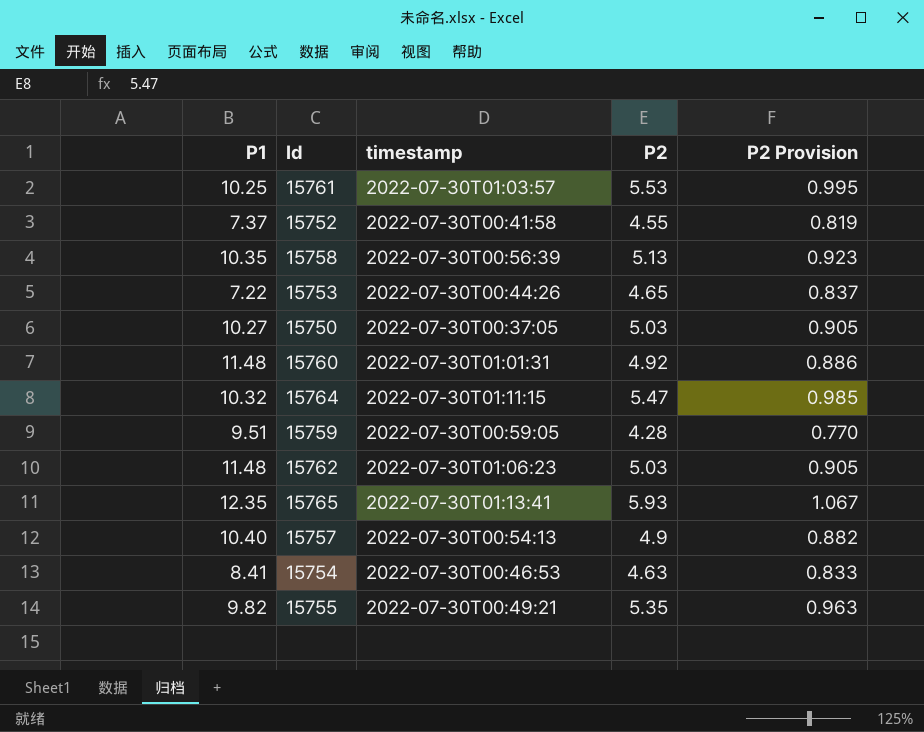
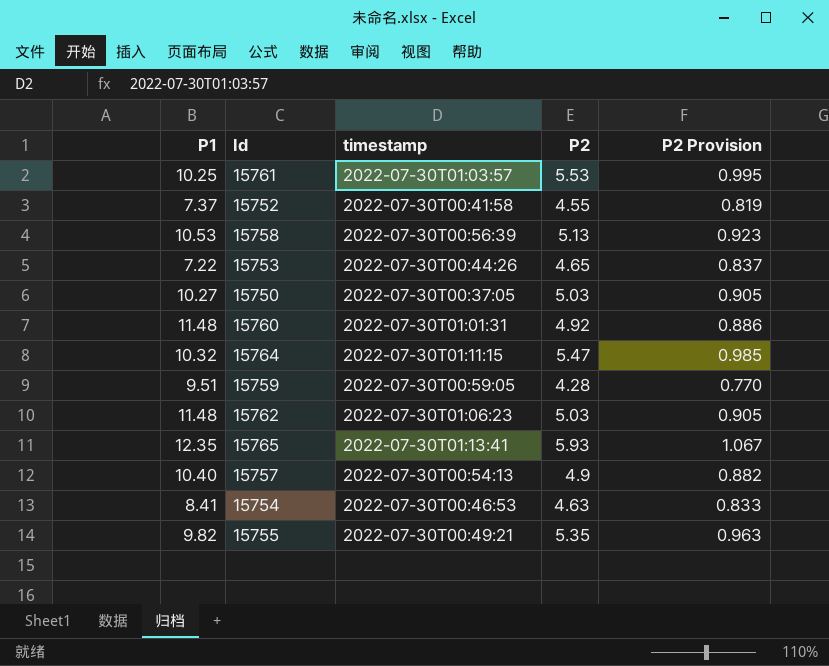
15758 | P1: 10.35 -> 10.53

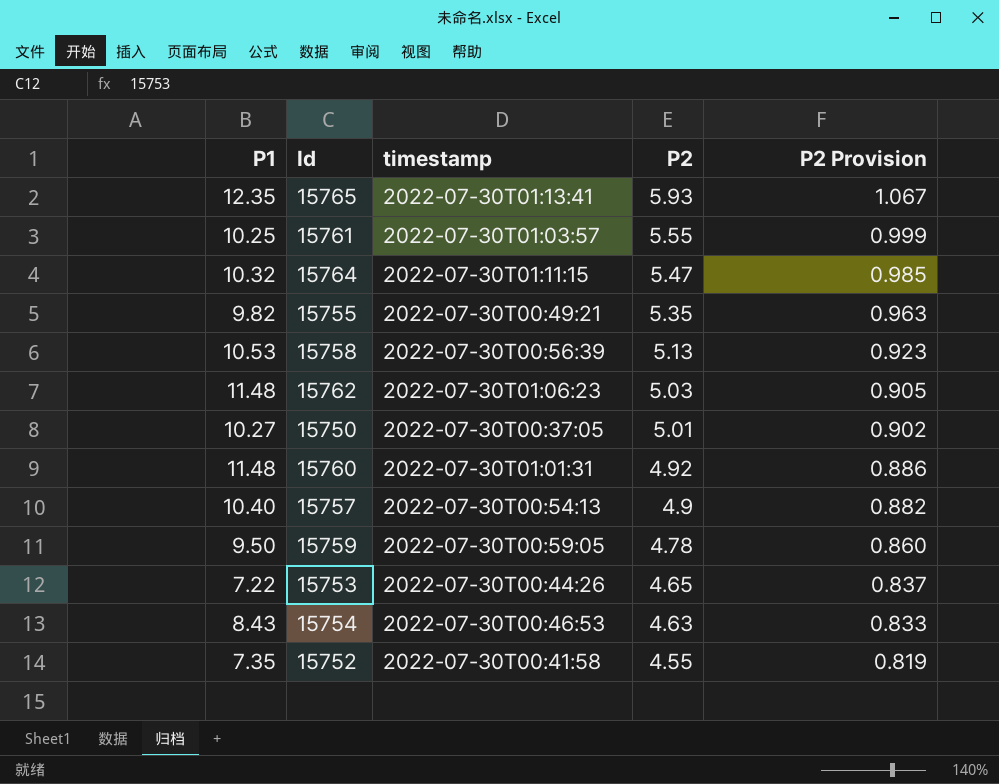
row order: none -> P2 descending
15761 | P2: 5.53 -> 5.55
15761 | P2 Provision: 0.995 -> 0.999
15750 | P2: 5.03 -> 5.01
15750 | P2 Provision: 0.905 -> 0.902
15759 | P1: 9.51 -> 9.50
15759 | P2: 4.28 -> 4.78
15759 | P2 Provision: 0.770 -> 0.860
15754 | P1: 8.41 -> 8.43
15752 | P1: 7.37 -> 7.35

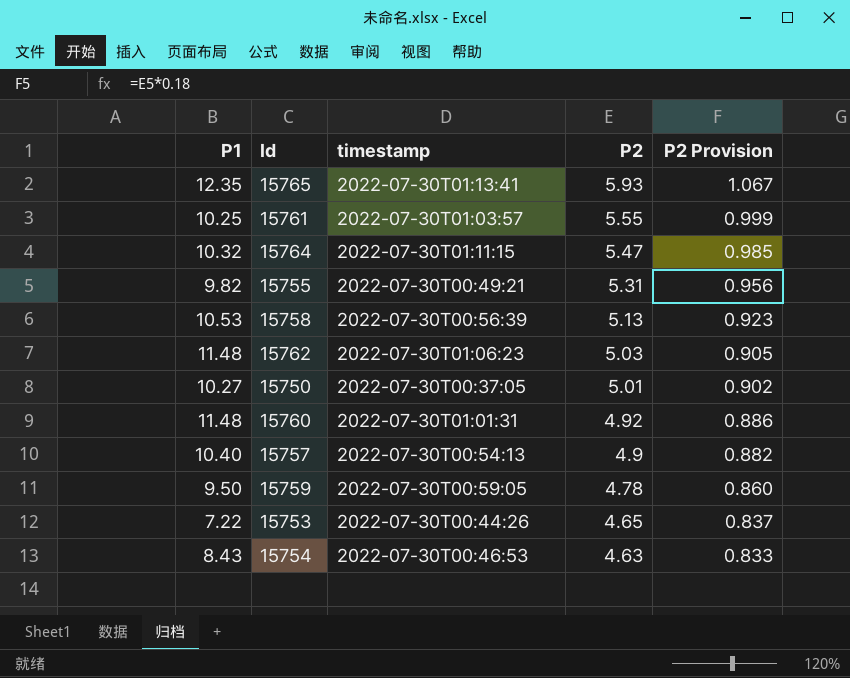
row 15752: 7.35 | 2022-07-30T00:41:58 | 4.55 | 0.819 -> none
15755 | P2: 5.35 -> 5.31
15755 | P2 Provision: 0.963 -> 0.956

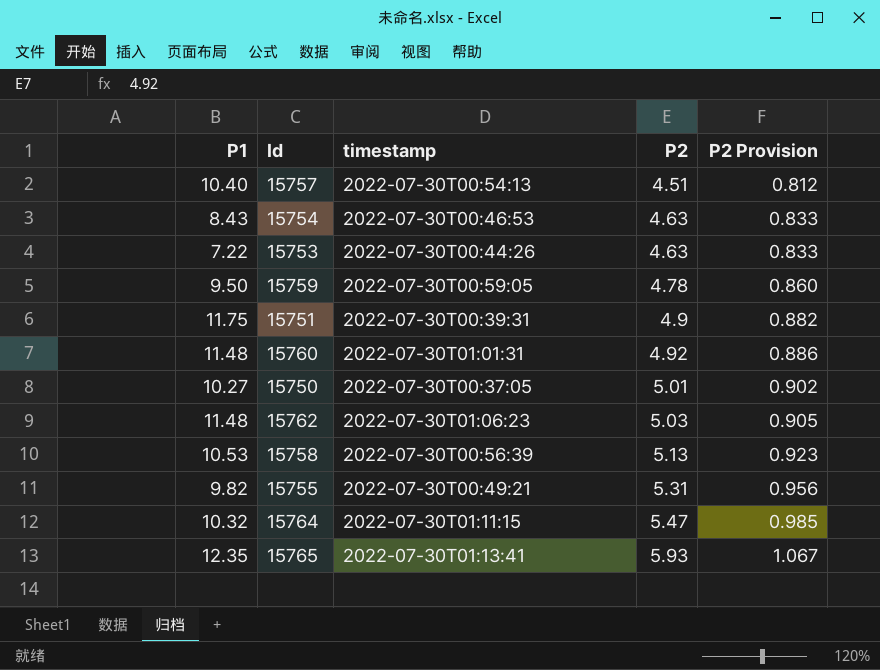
row order: P2 descending -> P2 ascending
row 15761: 10.25 | 2022-07-30T01:03:57 | 5.55 | 0.999 -> none
15757 | P2: 4.9 -> 4.51
15757 | P2 Provision: 0.882 -> 0.812
15753 | P2: 4.65 -> 4.63
15753 | P2 Provision: 0.837 -> 0.833
row 15751: none -> 11.75 | 2022-07-30T00:39:31 | 4.9 | 0.882

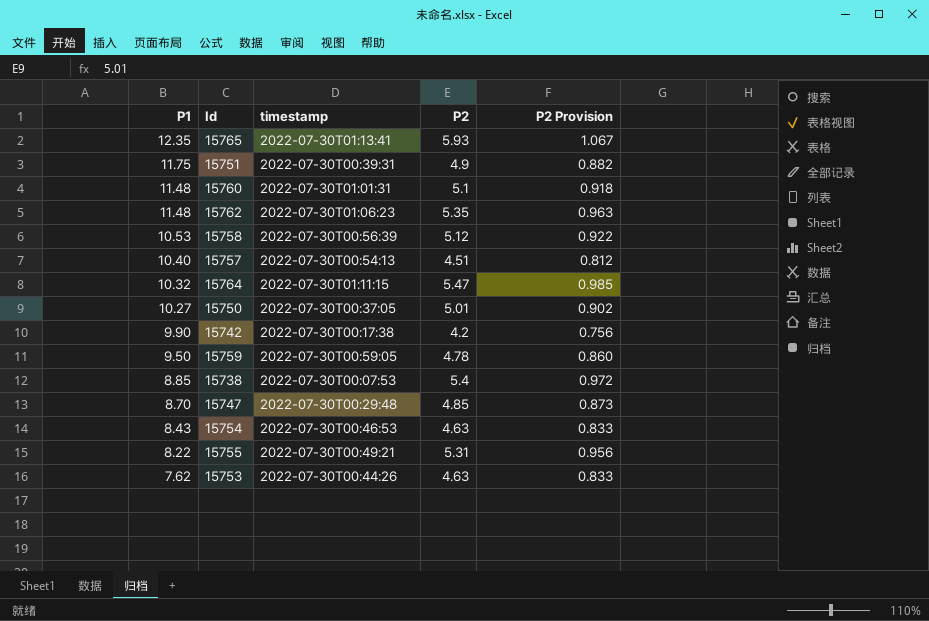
row order: P2 ascending -> P1 descending
15760 | P2: 4.92 -> 5.1
15760 | P2 Provision: 0.886 -> 0.918
15762 | P2: 5.03 -> 5.35
15762 | P2 Provision: 0.905 -> 0.963
15758 | P2: 5.13 -> 5.12
15758 | P2 Provision: 0.923 -> 0.922
row 15742: none -> 9.90 | 2022-07-30T00:17:38 | 4.2 | 0.756
row 15738: none -> 8.85 | 2022-07-30T00:07:53 | 5.4 | 0.972
row 15747: none -> 8.70 | 2022-07-30T00:29:48 | 4.85 | 0.873
15755 | P1: 9.82 -> 8.22
15753 | P1: 7.22 -> 7.62

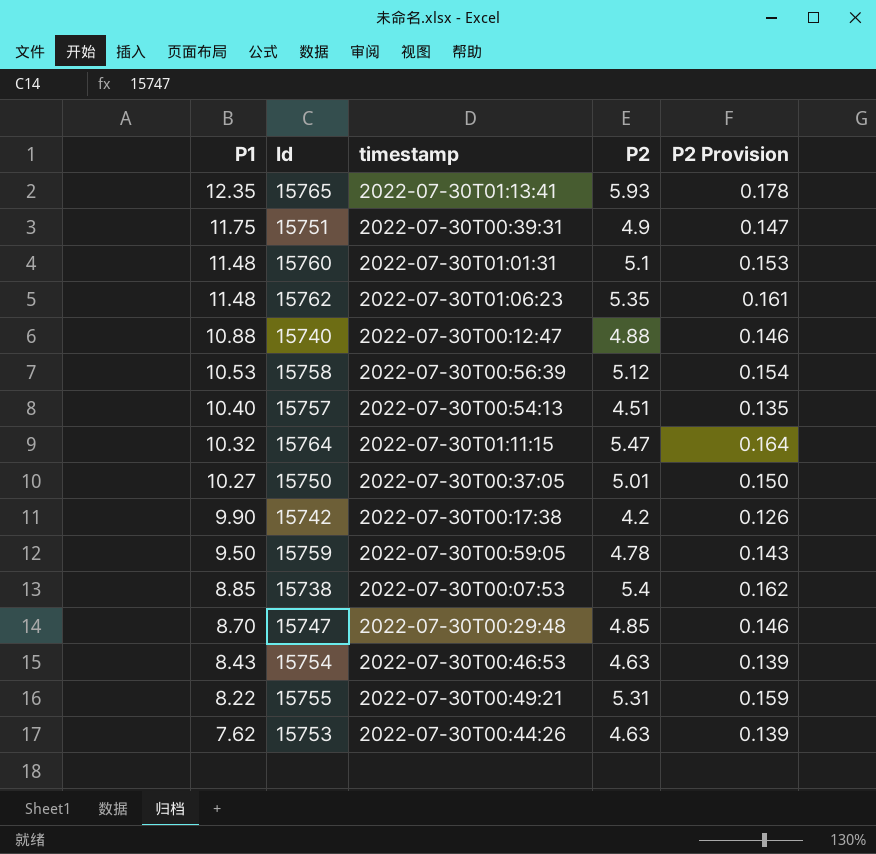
column P2 Provision | formula: [P2] * 0.18 -> [P2] * 0.03
row 15740: none -> 10.88 | 2022-07-30T00:12:47 | 4.88 | 0.146

